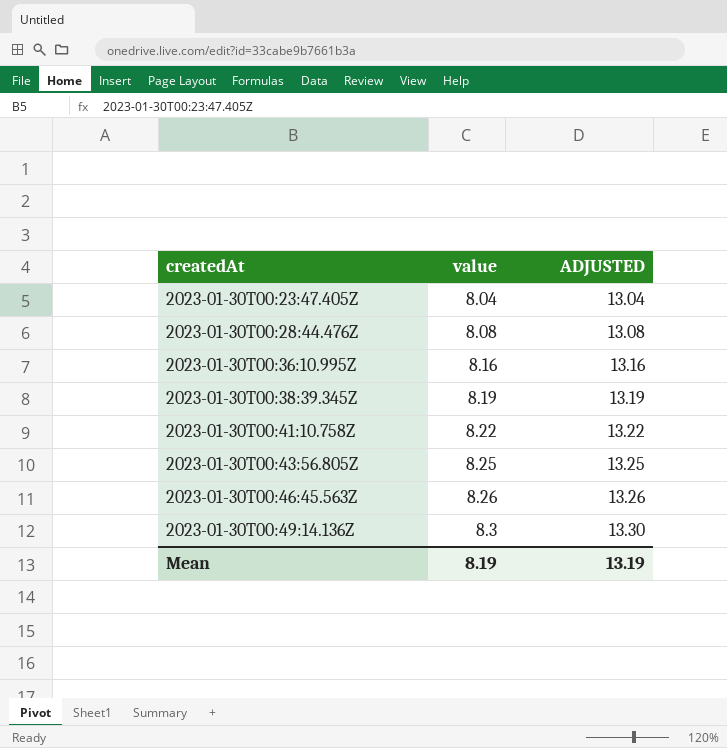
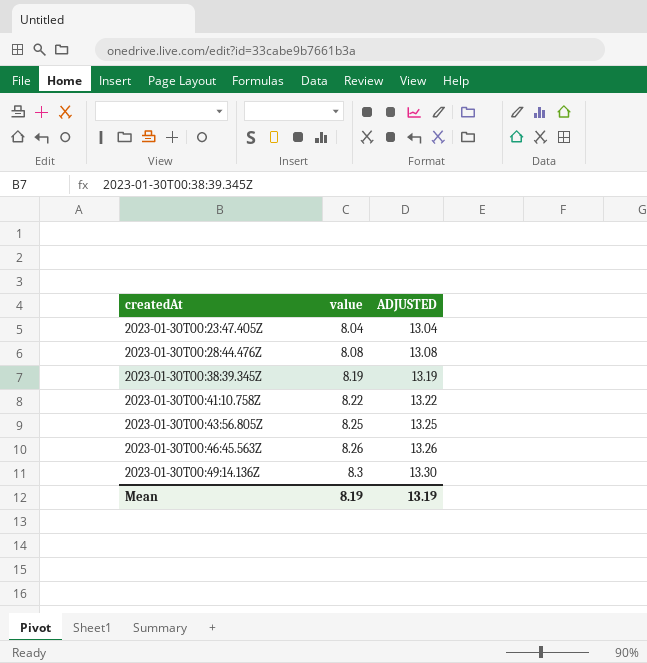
row 2023-01-30T00:36:10.995Z: 8.16 | 13.16 -> none

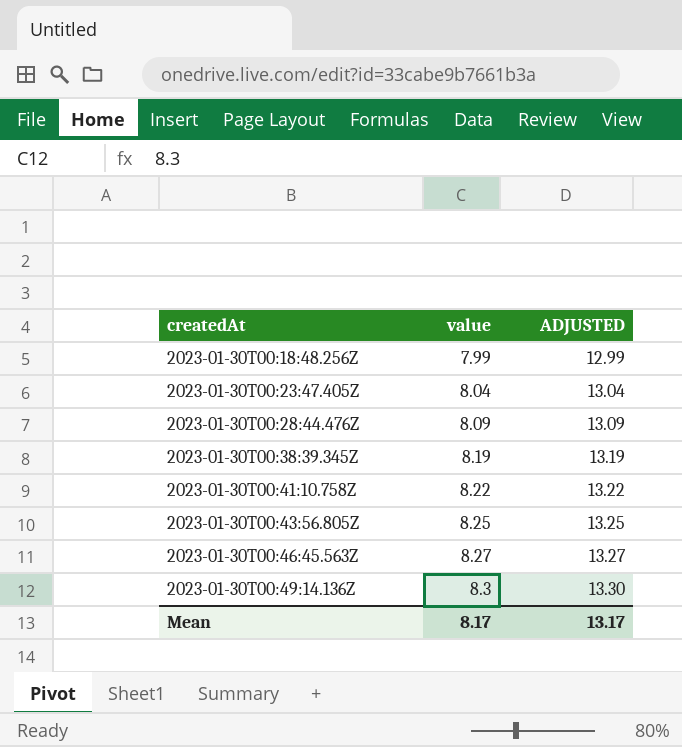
row 2023-01-30T00:18:48.256Z: none -> 7.99 | 12.99
2023-01-30T00:28:44.476Z | value: 8.08 -> 8.09
2023-01-30T00:28:44.476Z | ADJUSTED: 13.08 -> 13.09
2023-01-30T00:46:45.563Z | value: 8.26 -> 8.27
2023-01-30T00:46:45.563Z | ADJUSTED: 13.26 -> 13.27
Mean | value: 8.19 -> 8.17
Mean | ADJUSTED: 13.19 -> 13.17

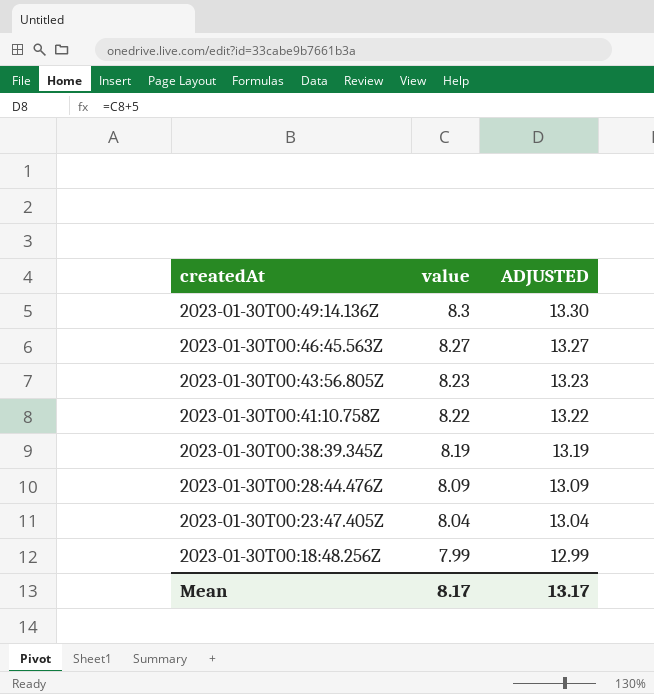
row order: createdAt ascending -> createdAt descending
2023-01-30T00:43:56.805Z | value: 8.25 -> 8.23
2023-01-30T00:43:56.805Z | ADJUSTED: 13.25 -> 13.23

